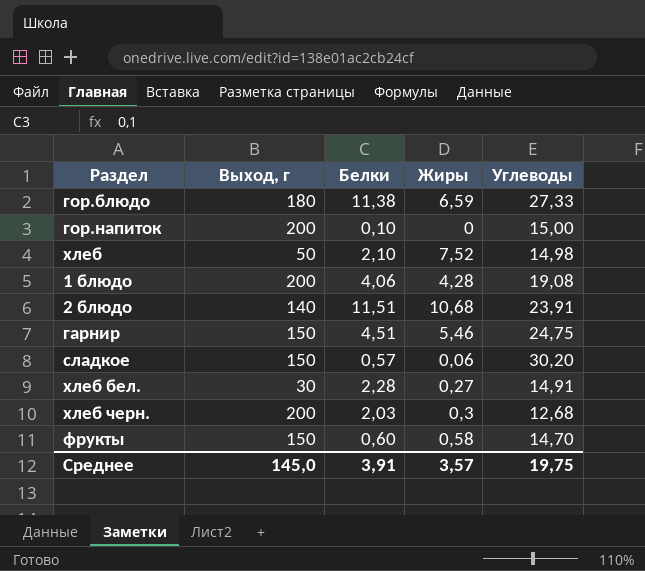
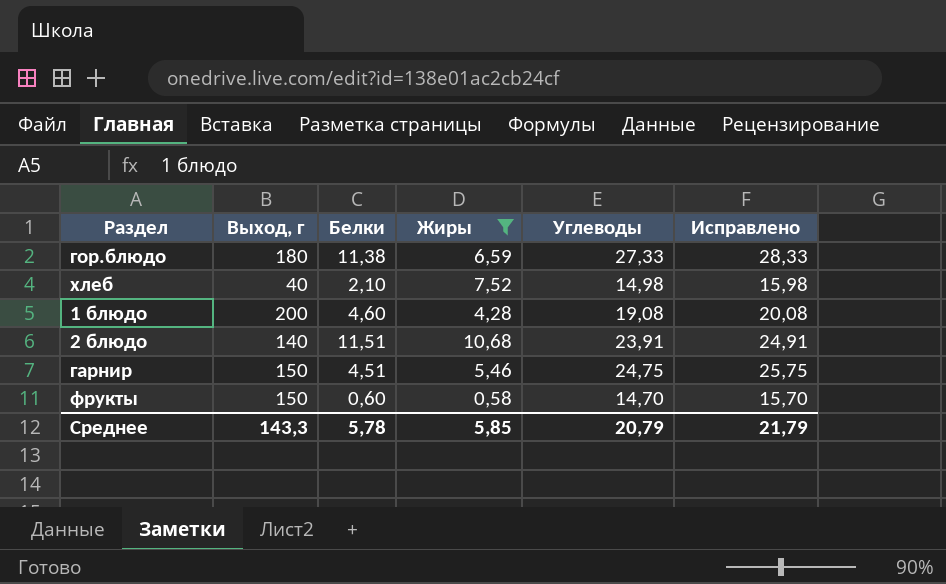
filter: none -> Жиры >= 0,58
column Исправлено | formula: none -> [Углеводы] + 1
хлеб | Выход, г: 50 -> 40
1 блюдо | Белки: 4,06 -> 4,60
Среднее | Выход, г: 145,0 -> 143,3
Среднее | Белки: 3,91 -> 5,78
Среднее | Жиры: 3,57 -> 5,85
Среднее | Углеводы: 19,75 -> 20,79

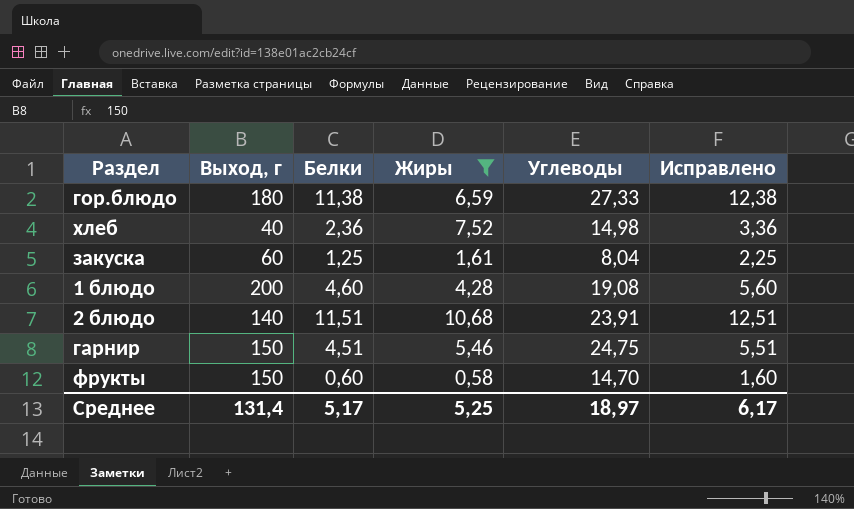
column Исправлено | formula: [Углеводы] + 1 -> [Белки] + 1
хлеб | Белки: 2,10 -> 2,36
row закуска: none -> 60 | 1,25 | 1,61 | 8,04 | 2,25
Среднее | Выход, г: 143,3 -> 131,4
Среднее | Белки: 5,78 -> 5,17
Среднее | Жиры: 5,85 -> 5,25
Среднее | Углеводы: 20,79 -> 18,97
Среднее | Исправлено: 21,79 -> 6,17

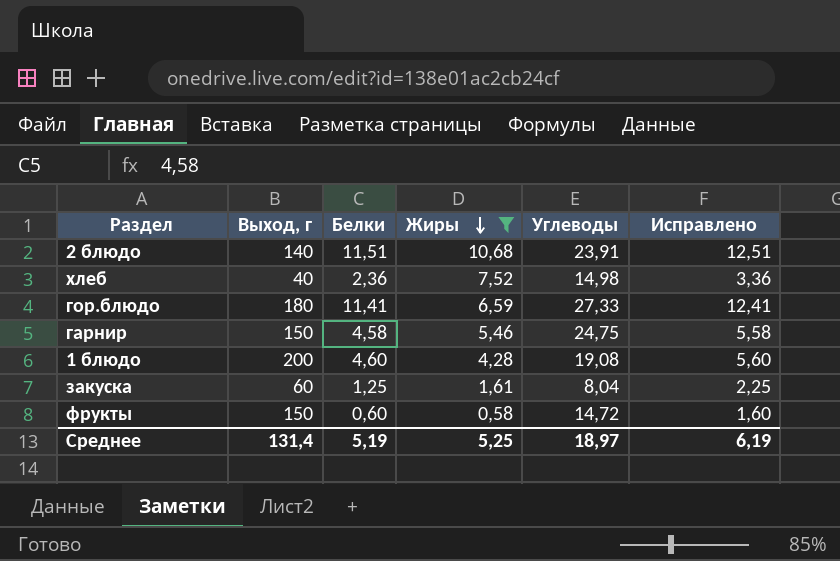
row order: none -> Жиры descending
гор.блюдо | Белки: 11,38 -> 11,41
гор.блюдо | Исправлено: 12,38 -> 12,41
гарнир | Белки: 4,51 -> 4,58
гарнир | Исправлено: 5,51 -> 5,58
фрукты | Углеводы: 14,70 -> 14,72
Среднее | Белки: 5,17 -> 5,19
Среднее | Исправлено: 6,17 -> 6,19

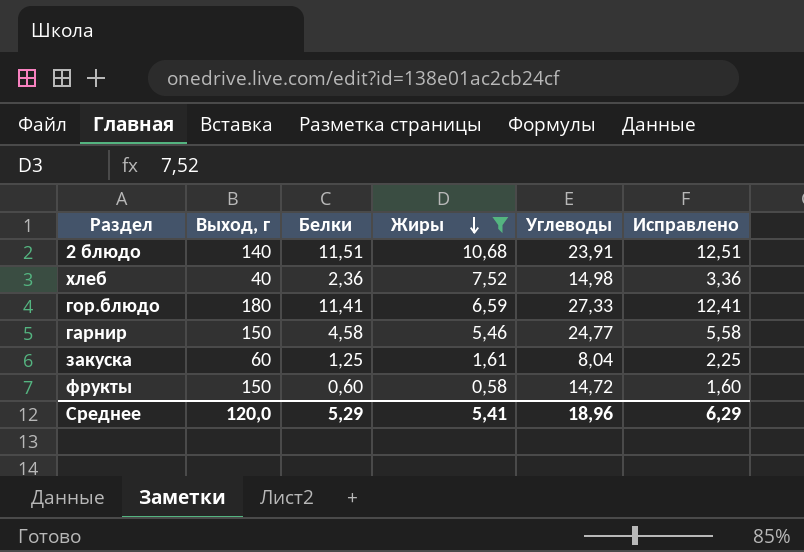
row 1 блюдо: 200 | 4,60 | 4,28 | 19,08 | 5,60 -> none
гарнир | Углеводы: 24,75 -> 24,77
Среднее | Выход, г: 131,4 -> 120,0
Среднее | Белки: 5,19 -> 5,29
Среднее | Жиры: 5,25 -> 5,41
Среднее | Углеводы: 18,97 -> 18,96
Среднее | Исправлено: 6,19 -> 6,29

